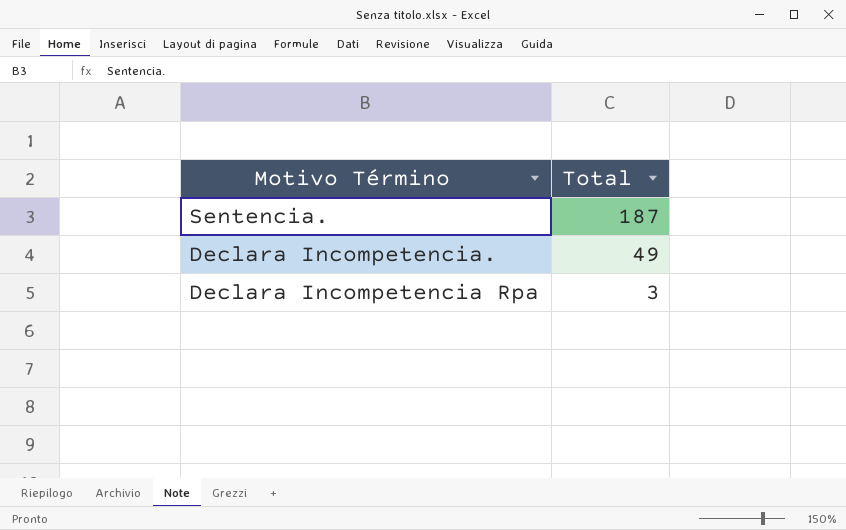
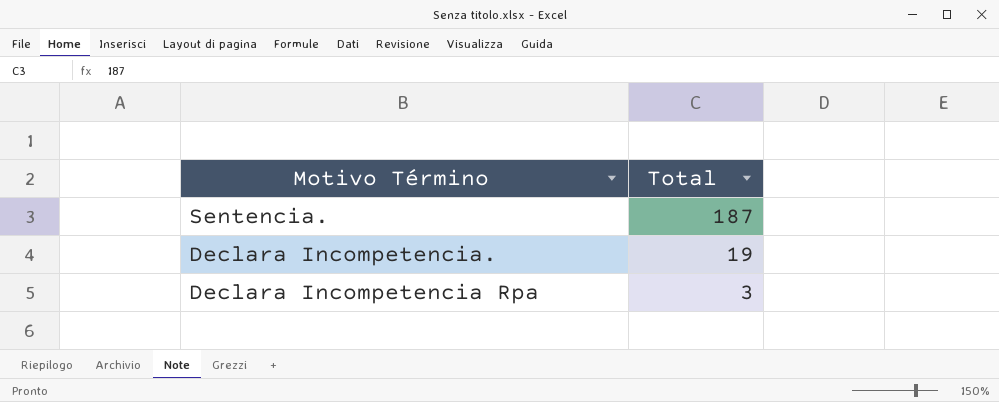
Declara Incompetencia. | Total: 49 -> 19

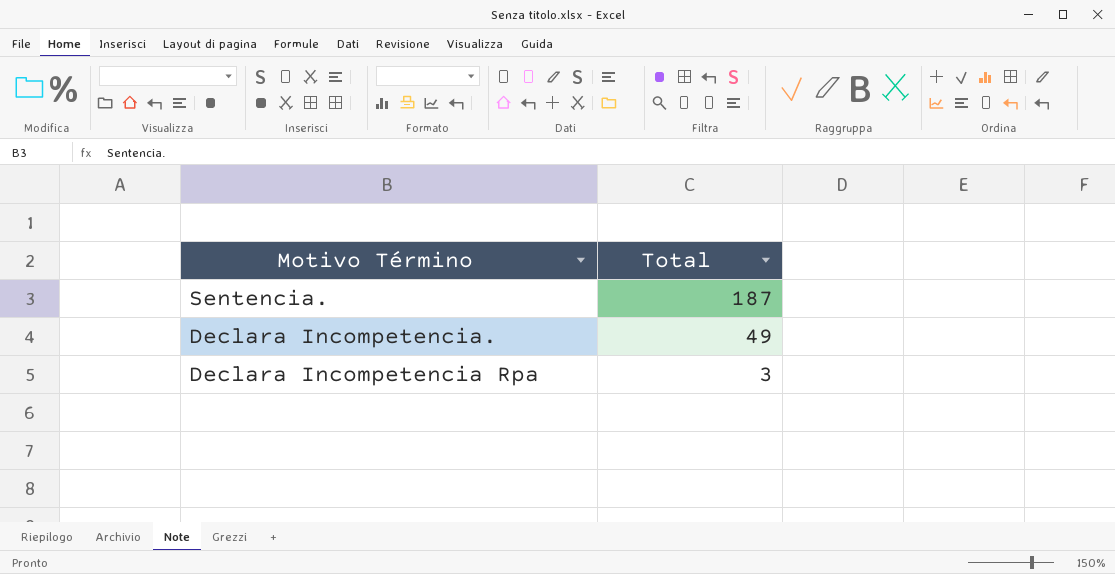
Declara Incompetencia. | Total: 19 -> 49

